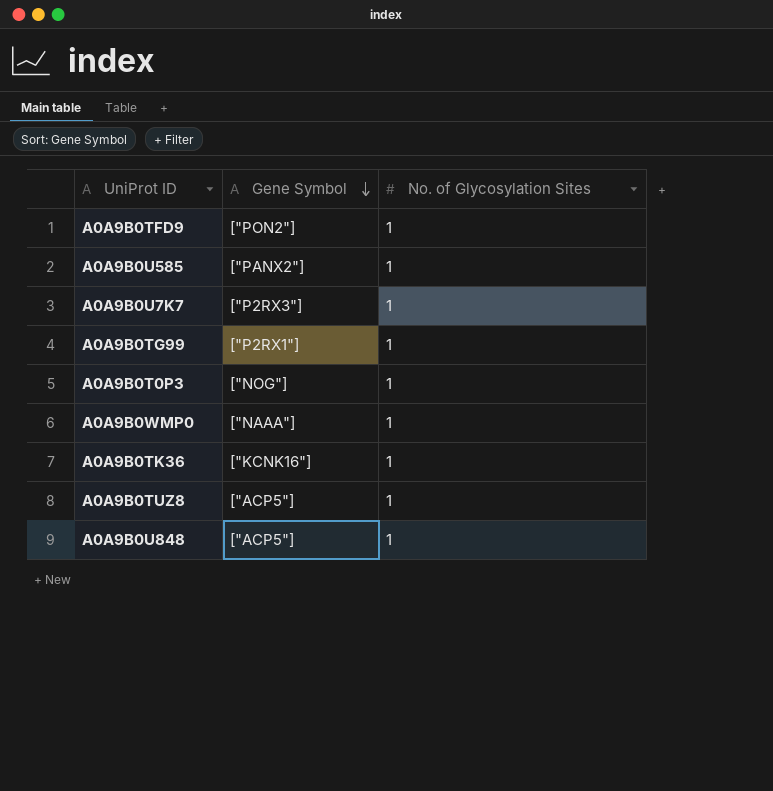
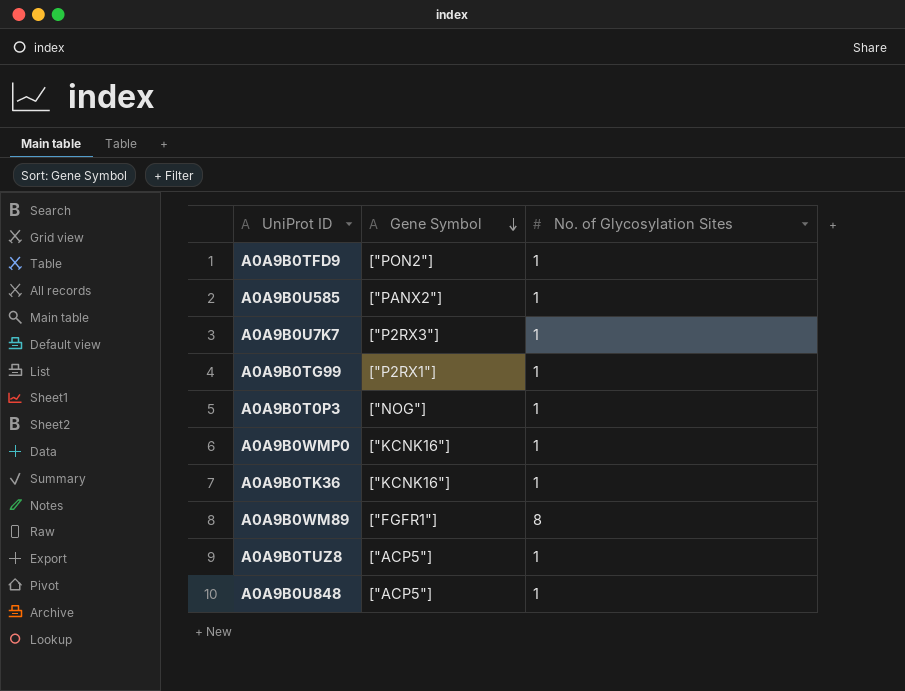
A0A9B0WMP0 | Gene Symbol: ["NAAA"] -> ["KCNK16"]
row A0A9B0WM89: none -> ["FGFR1"] | 8

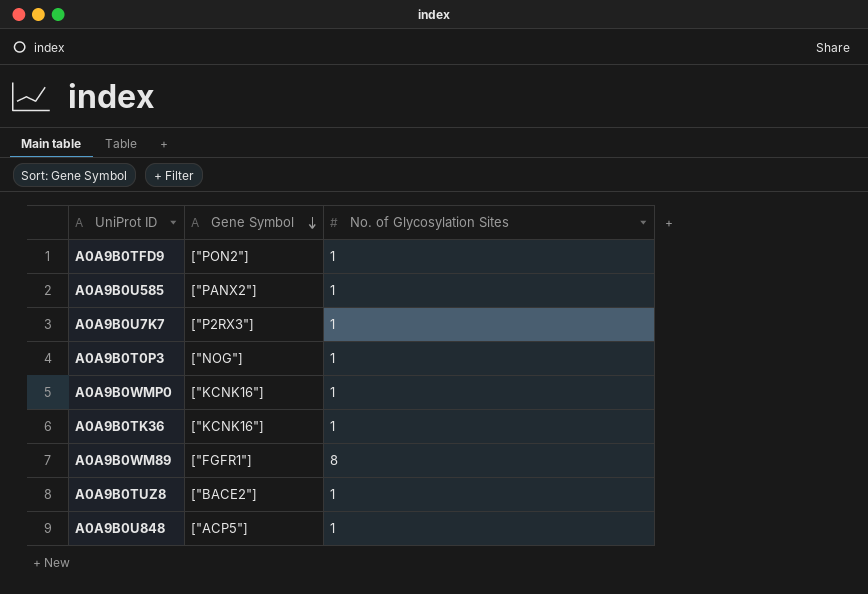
row A0A9B0TG99: ["P2RX1"] | 1 -> none
A0A9B0TUZ8 | Gene Symbol: ["ACP5"] -> ["BACE2"]

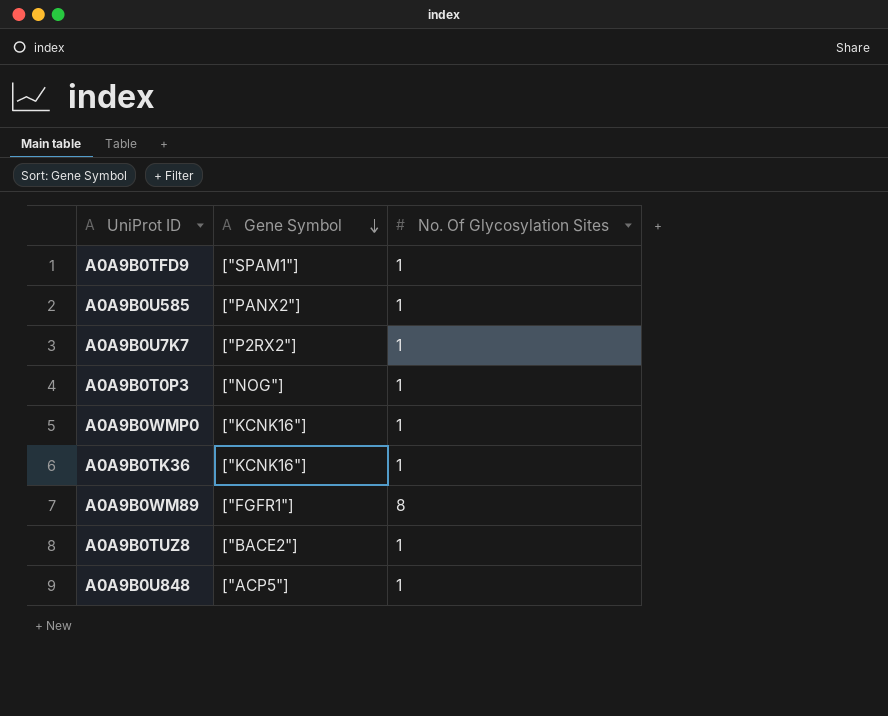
column name: No. of Glycosylation Sites -> No. Of Glycosylation Sites
A0A9B0TFD9 | Gene Symbol: ["PON2"] -> ["SPAM1"]
A0A9B0U7K7 | Gene Symbol: ["P2RX3"] -> ["P2RX2"]

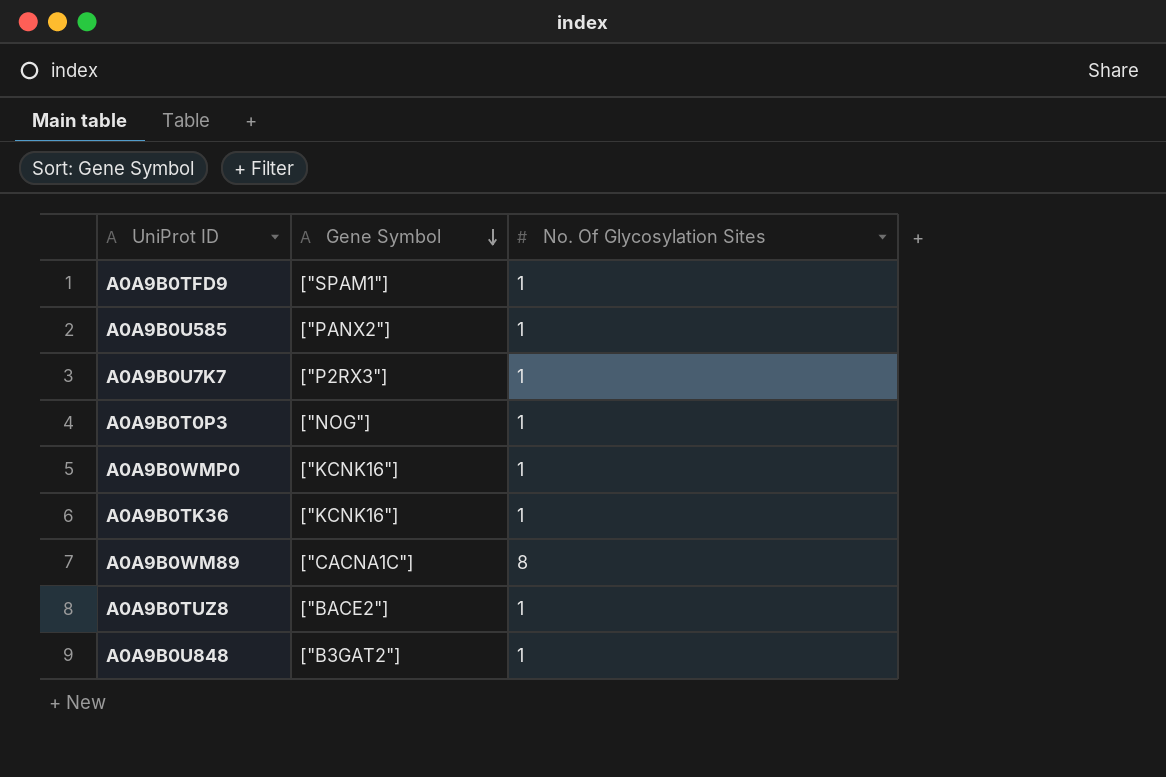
A0A9B0U7K7 | Gene Symbol: ["P2RX2"] -> ["P2RX3"]
A0A9B0WM89 | Gene Symbol: ["FGFR1"] -> ["CACNA1C"]
A0A9B0U848 | Gene Symbol: ["ACP5"] -> ["B3GAT2"]

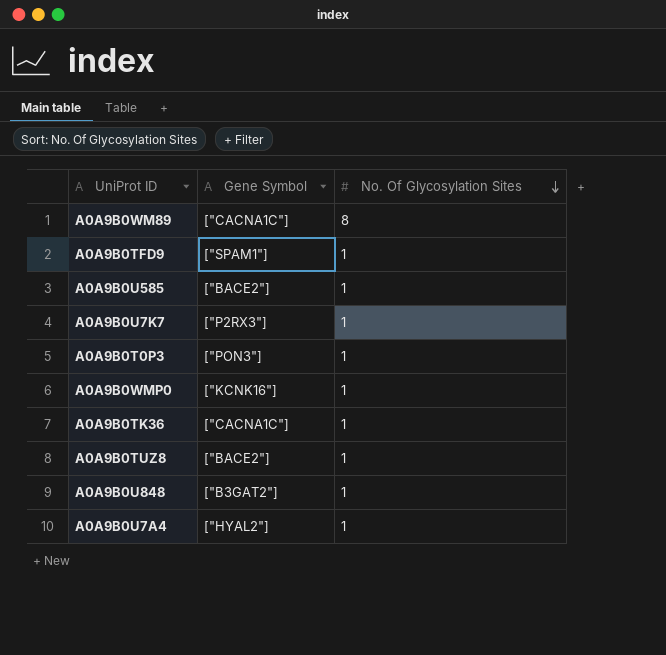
row order: Gene Symbol descending -> No. Of Glycosylation Sites descending
A0A9B0U585 | Gene Symbol: ["PANX2"] -> ["BACE2"]
A0A9B0T0P3 | Gene Symbol: ["NOG"] -> ["PON3"]
A0A9B0TK36 | Gene Symbol: ["KCNK16"] -> ["CACNA1C"]
row A0A9B0U7A4: none -> ["HYAL2"] | 1

